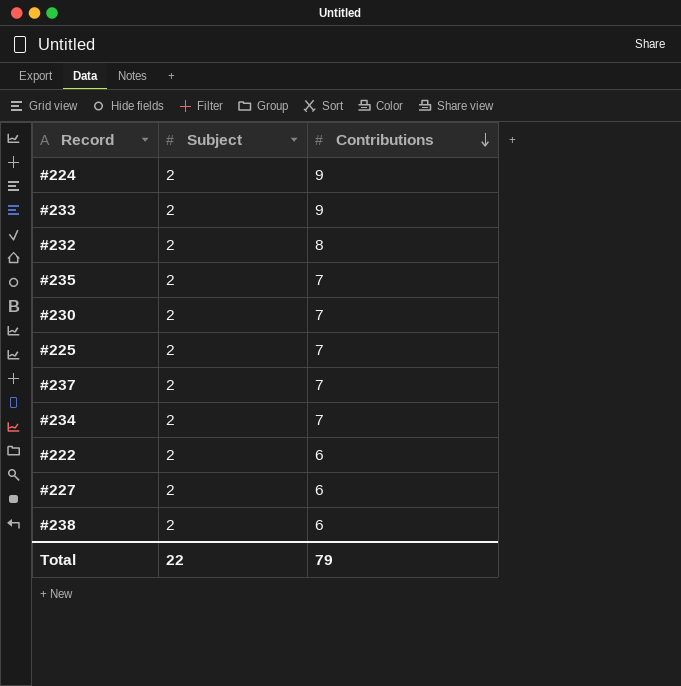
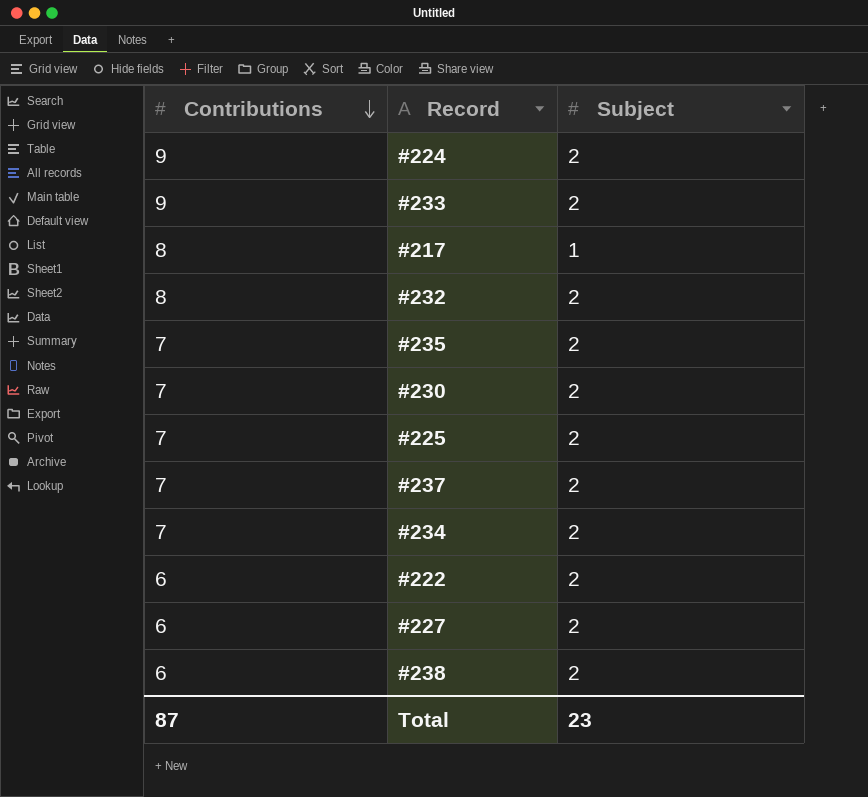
column Contributions | position: 3 -> 1
row #217: none -> 8 | 1
Total | Contributions: 79 -> 87
Total | Subject: 22 -> 23

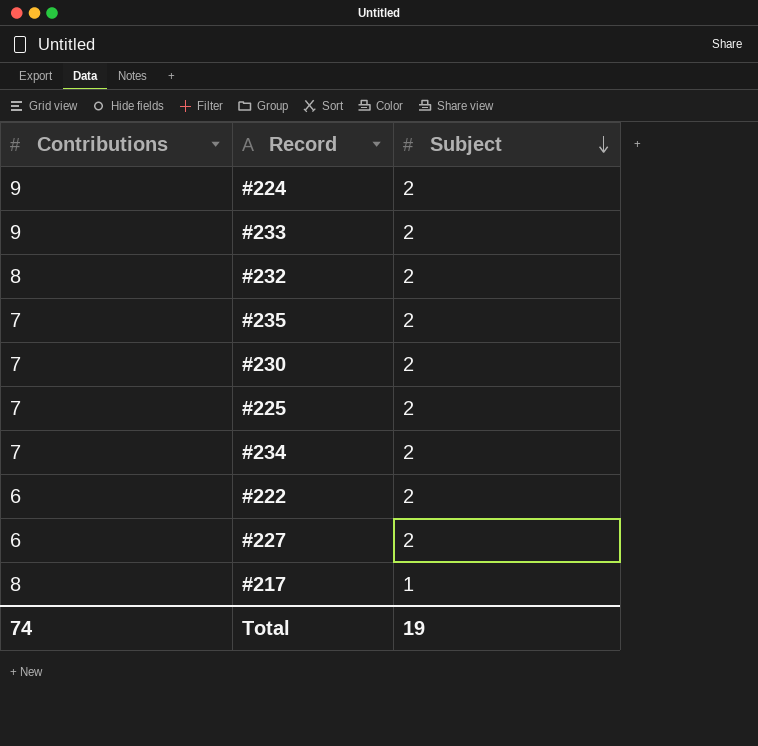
row order: Contributions descending -> Subject descending
row #237: 7 | 2 -> none
row #238: 6 | 2 -> none
Total | Contributions: 87 -> 74
Total | Subject: 23 -> 19

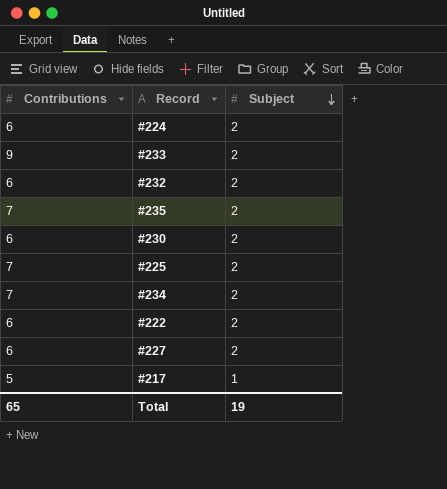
#224 | Contributions: 9 -> 6
#232 | Contributions: 8 -> 6
#230 | Contributions: 7 -> 6
#217 | Contributions: 8 -> 5
Total | Contributions: 74 -> 65

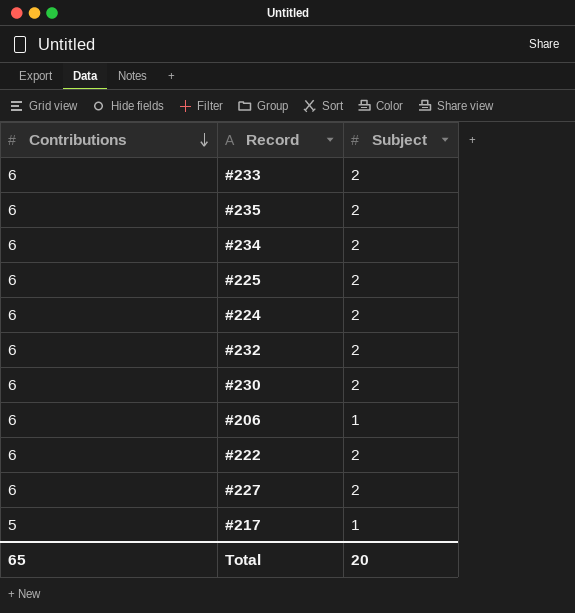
row order: Subject descending -> Contributions descending
#233 | Contributions: 9 -> 6
#235 | Contributions: 7 -> 6
#234 | Contributions: 7 -> 6
#225 | Contributions: 7 -> 6
row #206: none -> 6 | 1
Total | Subject: 19 -> 20

